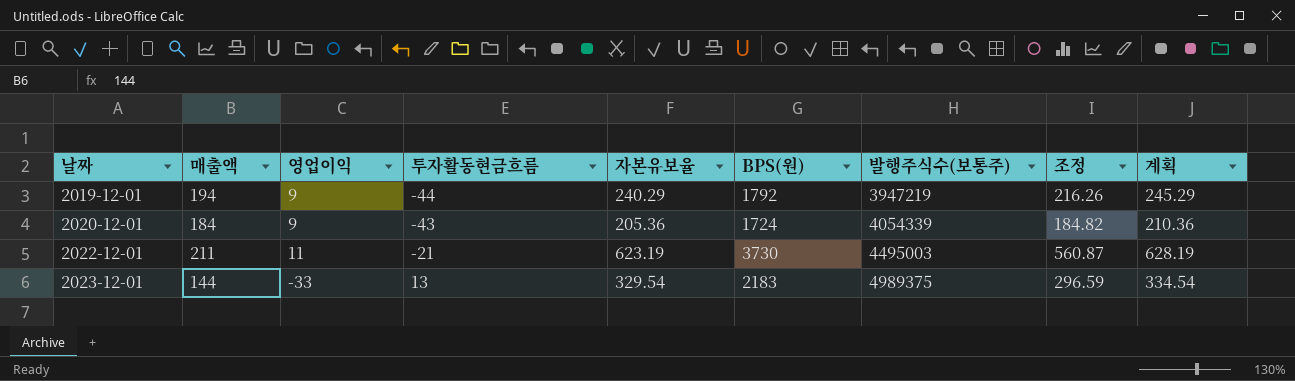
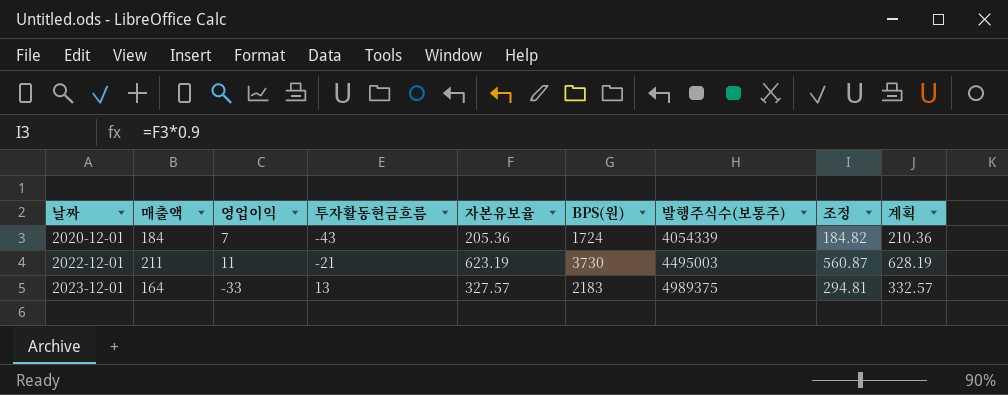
row 2019-12-01: 194 | 9 | -44 | 240.29 | 1792 | 3947219 | 216.26 | 245.29 -> none
2020-12-01 | 영업이익: 9 -> 7
2023-12-01 | 매출액: 144 -> 164
2023-12-01 | 자본유보율: 329.54 -> 327.57
2023-12-01 | 조정: 296.59 -> 294.81
2023-12-01 | 계획: 334.54 -> 332.57

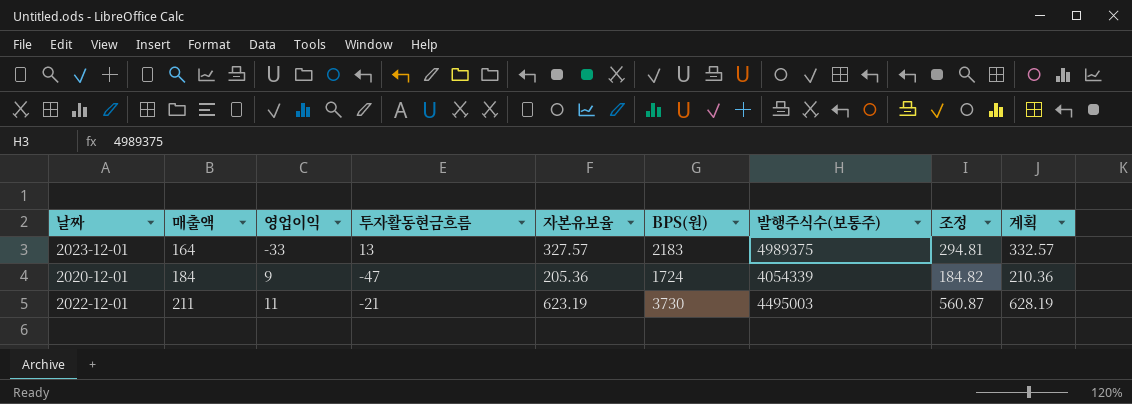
row order: 날짜 ascending -> 매출액 ascending
2020-12-01 | 영업이익: 7 -> 9
2020-12-01 | 투자활동현금흐름: -43 -> -47

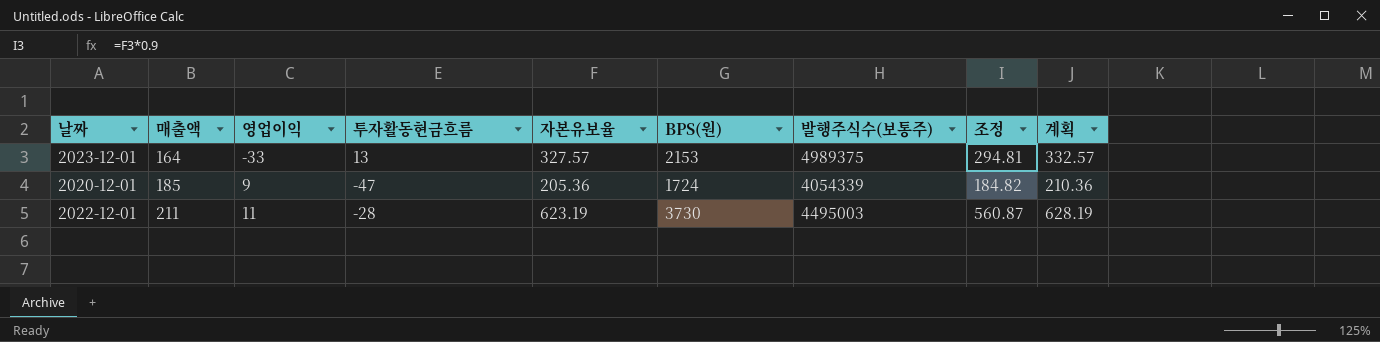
2023-12-01 | BPS(원): 2183 -> 2153
2020-12-01 | 매출액: 184 -> 185
2022-12-01 | 투자활동현금흐름: -21 -> -28

